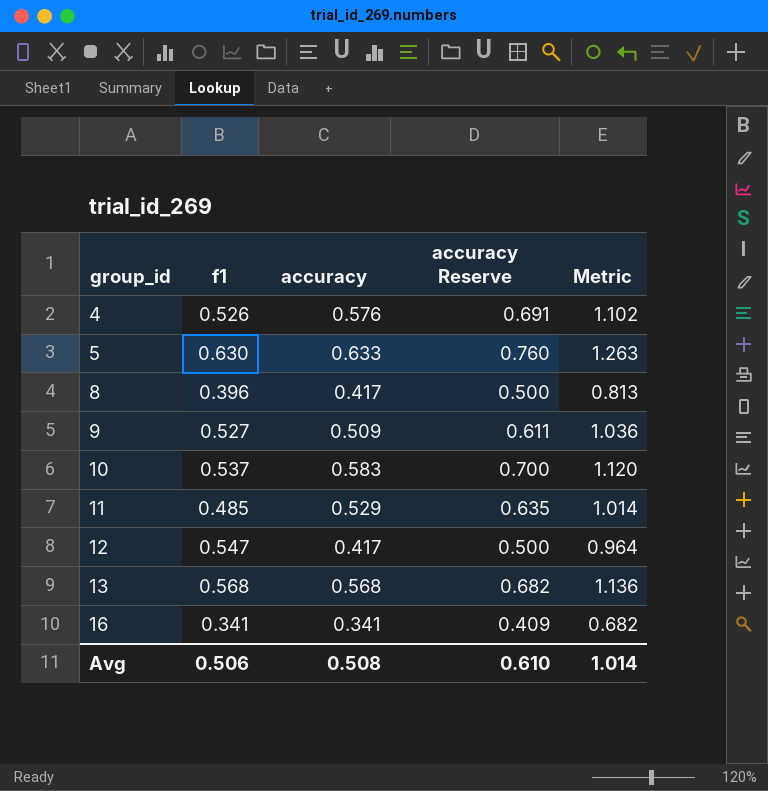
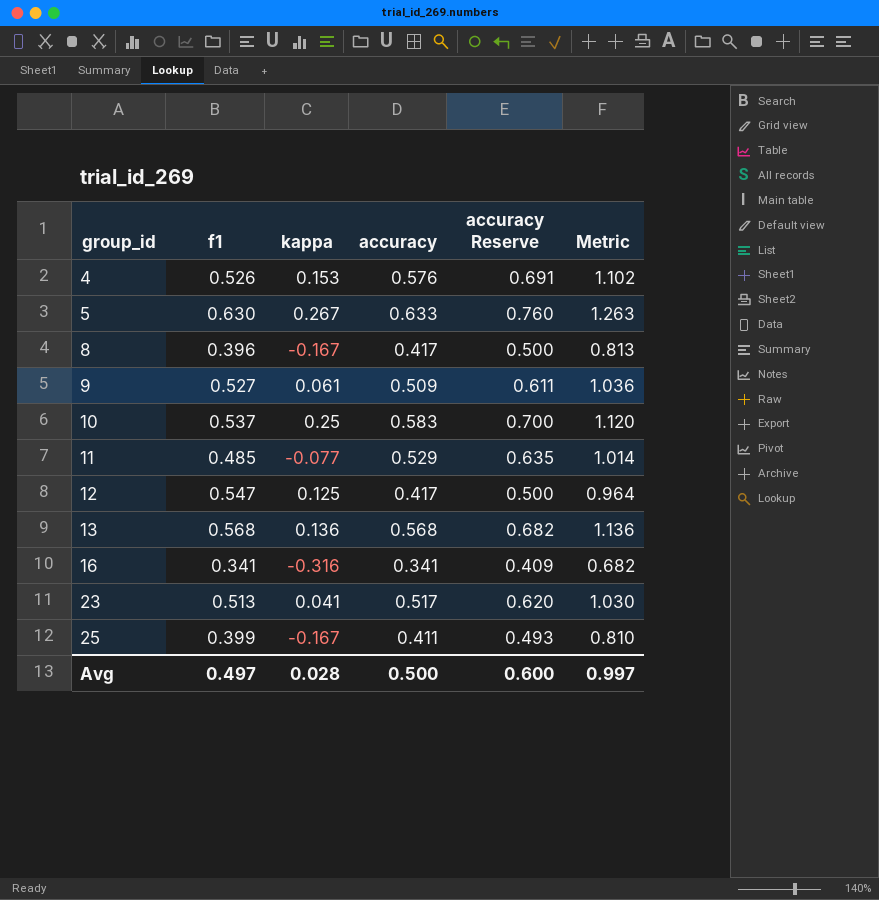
column kappa | position: none -> 3
row 23: none -> 0.513 | 0.041 | 0.517 | 0.620 | 1.030
row 25: none -> 0.399 | -0.167 | 0.411 | 0.493 | 0.810
Avg | f1: 0.506 -> 0.497
Avg | accuracy: 0.508 -> 0.500
Avg | accuracy Reserve: 0.610 -> 0.600
Avg | Metric: 1.014 -> 0.997

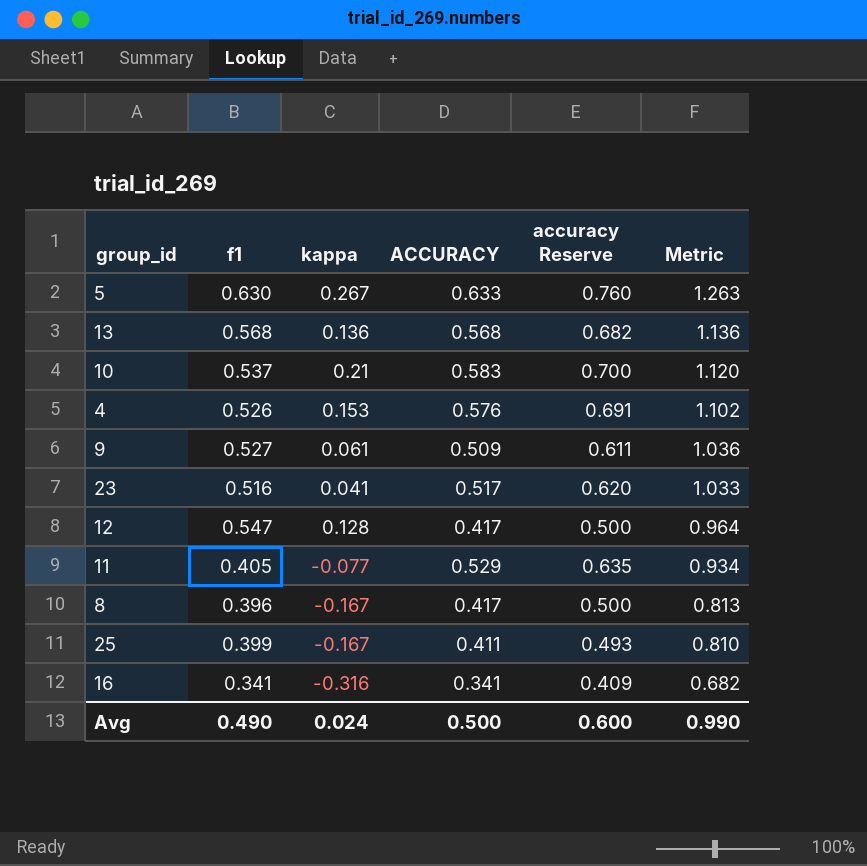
row order: group_id ascending -> Metric descending
column name: accuracy -> ACCURACY
10 | kappa: 0.25 -> 0.21
23 | f1: 0.513 -> 0.516
23 | Metric: 1.030 -> 1.033
12 | kappa: 0.125 -> 0.128
11 | f1: 0.485 -> 0.405
11 | Metric: 1.014 -> 0.934
Avg | f1: 0.497 -> 0.490
Avg | kappa: 0.028 -> 0.024
Avg | Metric: 0.997 -> 0.990

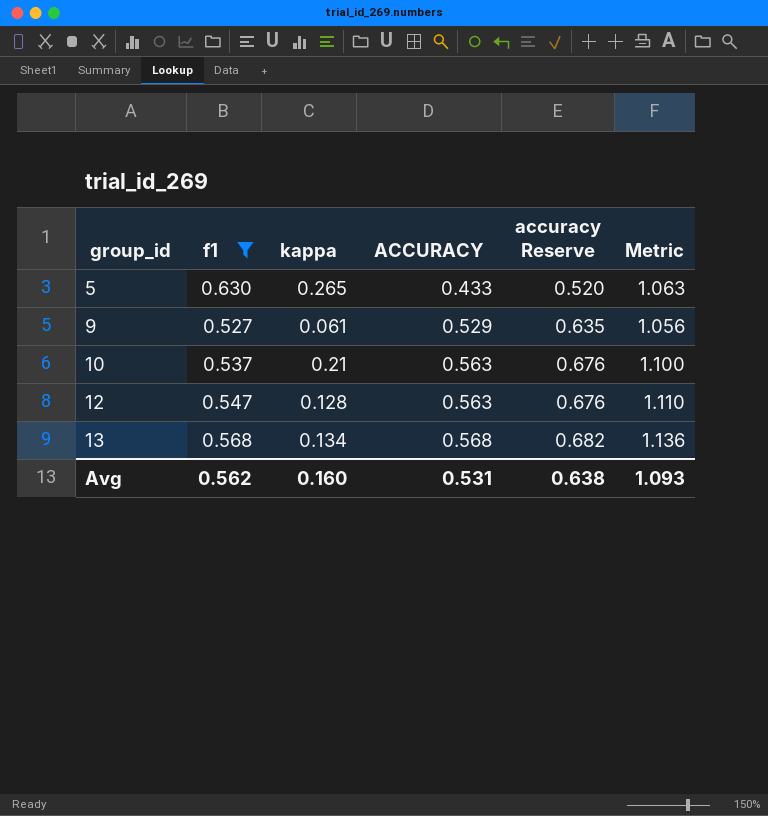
filter: none -> f1 >= 0.527
row order: Metric descending -> group_id ascending
5 | kappa: 0.267 -> 0.265
5 | ACCURACY: 0.633 -> 0.433
5 | accuracy Reserve: 0.760 -> 0.520
5 | Metric: 1.263 -> 1.063
9 | ACCURACY: 0.509 -> 0.529
9 | accuracy Reserve: 0.611 -> 0.635
9 | Metric: 1.036 -> 1.056
10 | ACCURACY: 0.583 -> 0.563
10 | accuracy Reserve: 0.700 -> 0.676
10 | Metric: 1.120 -> 1.100
12 | ACCURACY: 0.417 -> 0.563
12 | accuracy Reserve: 0.500 -> 0.676
12 | Metric: 0.964 -> 1.110
13 | kappa: 0.136 -> 0.134
Avg | f1: 0.490 -> 0.562
Avg | kappa: 0.024 -> 0.160
Avg | ACCURACY: 0.500 -> 0.531
Avg | accuracy Reserve: 0.600 -> 0.638
Avg | Metric: 0.990 -> 1.093

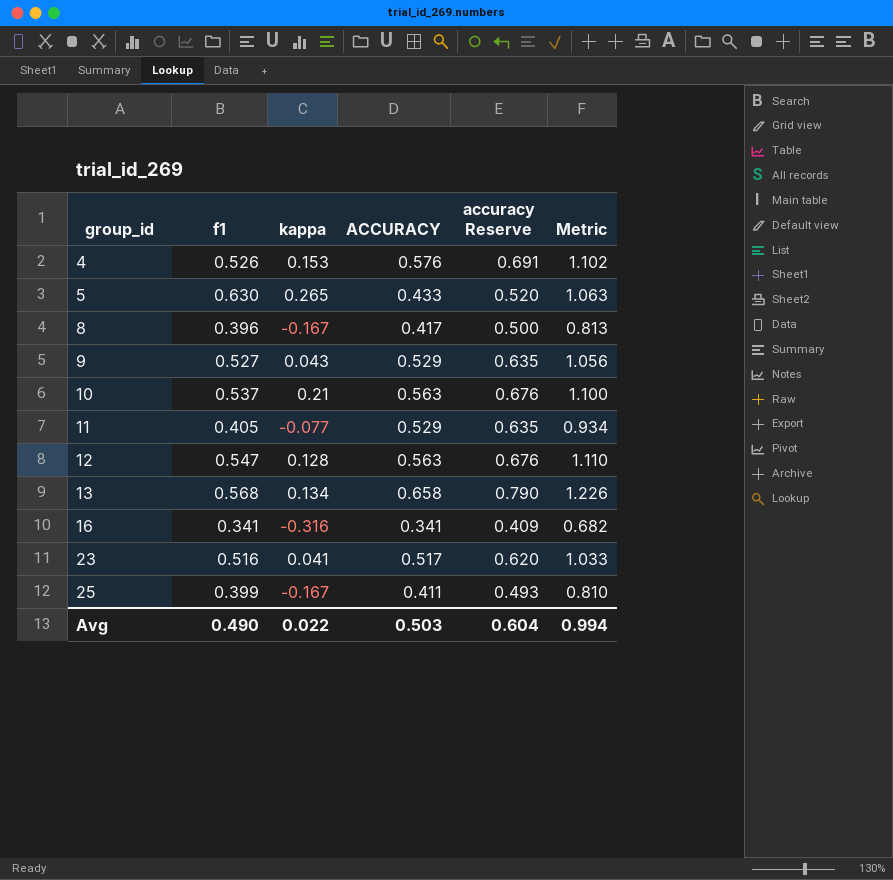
filter: f1 >= 0.527 -> none
9 | kappa: 0.061 -> 0.043
13 | ACCURACY: 0.568 -> 0.658
13 | accuracy Reserve: 0.682 -> 0.790
13 | Metric: 1.136 -> 1.226
Avg | f1: 0.562 -> 0.490
Avg | kappa: 0.160 -> 0.022
Avg | ACCURACY: 0.531 -> 0.503
Avg | accuracy Reserve: 0.638 -> 0.604
Avg | Metric: 1.093 -> 0.994

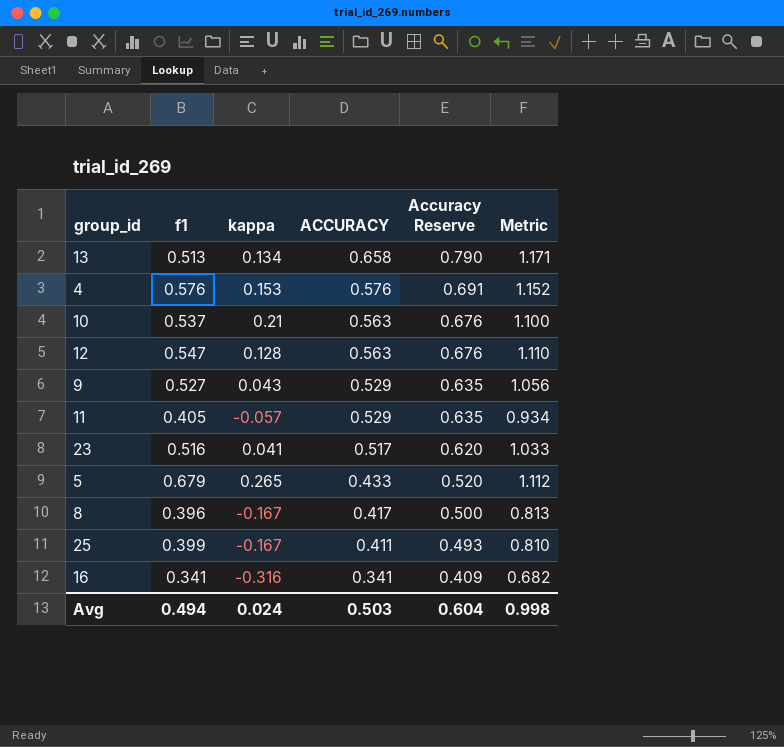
row order: group_id ascending -> ACCURACY descending
column name: accuracy Reserve -> Accuracy Reserve
13 | f1: 0.568 -> 0.513
13 | Metric: 1.226 -> 1.171
4 | f1: 0.526 -> 0.576
4 | Metric: 1.102 -> 1.152
11 | kappa: -0.077 -> -0.057
5 | f1: 0.630 -> 0.679
5 | Metric: 1.063 -> 1.112
Avg | f1: 0.490 -> 0.494
Avg | kappa: 0.022 -> 0.024
Avg | Metric: 0.994 -> 0.998

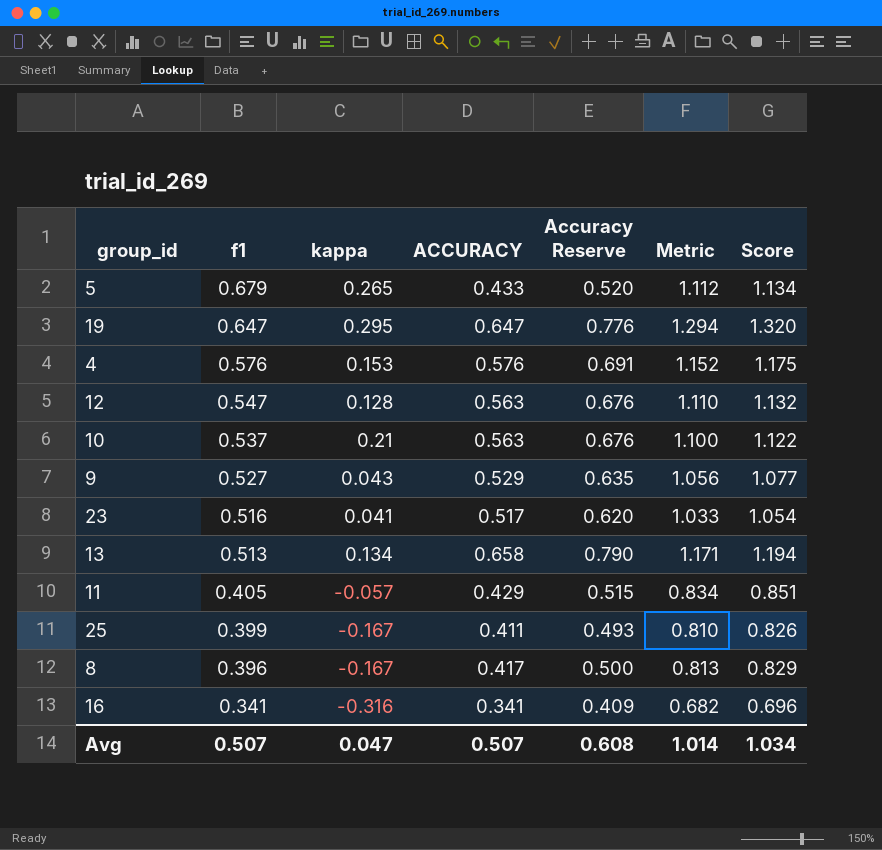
row order: ACCURACY descending -> f1 descending
column Score | formula: none -> [Metric] * 1.02
row 19: none -> 0.647 | 0.295 | 0.647 | 0.776 | 1.294 | 1.320
11 | ACCURACY: 0.529 -> 0.429
11 | Accuracy Reserve: 0.635 -> 0.515
11 | Metric: 0.934 -> 0.834
Avg | f1: 0.494 -> 0.507
Avg | kappa: 0.024 -> 0.047
Avg | ACCURACY: 0.503 -> 0.507
Avg | Accuracy Reserve: 0.604 -> 0.608
Avg | Metric: 0.998 -> 1.014

